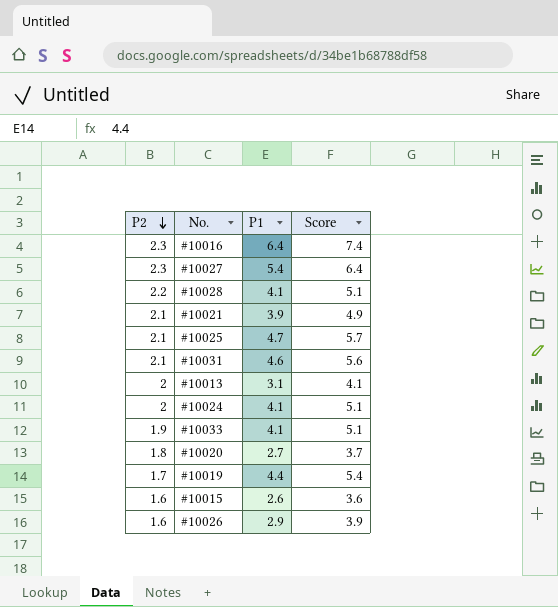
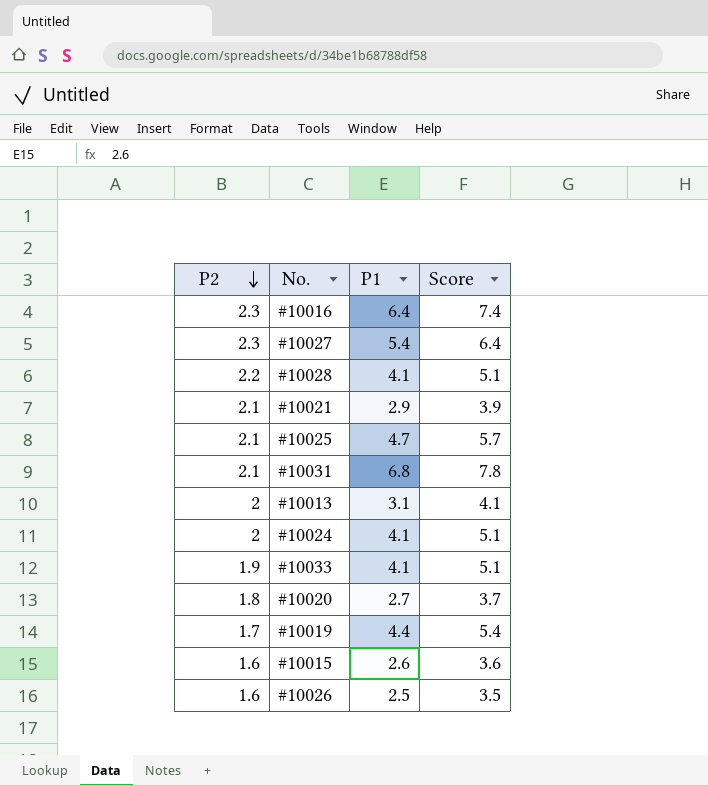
#10021 | P1: 3.9 -> 2.9
#10021 | Score: 4.9 -> 3.9
#10031 | P1: 4.6 -> 6.8
#10031 | Score: 5.6 -> 7.8
#10026 | P1: 2.9 -> 2.5
#10026 | Score: 3.9 -> 3.5

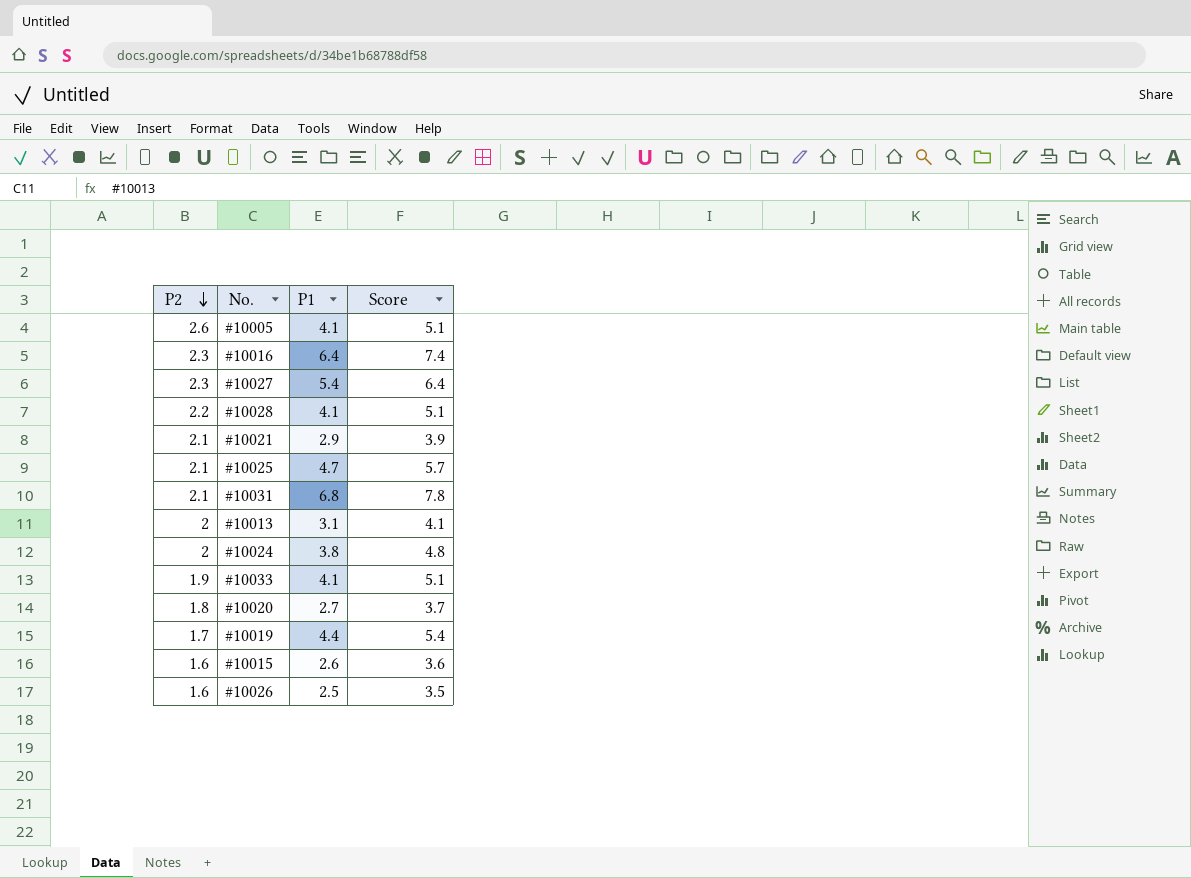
row #10005: none -> 2.6 | 4.1 | 5.1
#10024 | P1: 4.1 -> 3.8
#10024 | Score: 5.1 -> 4.8

